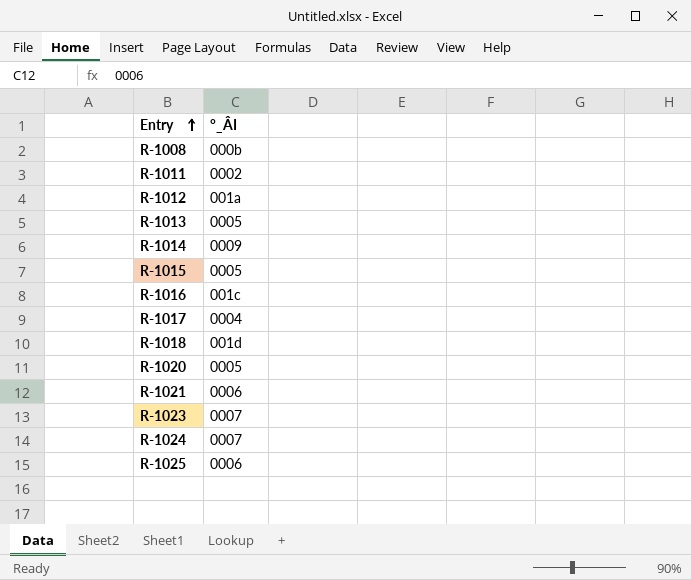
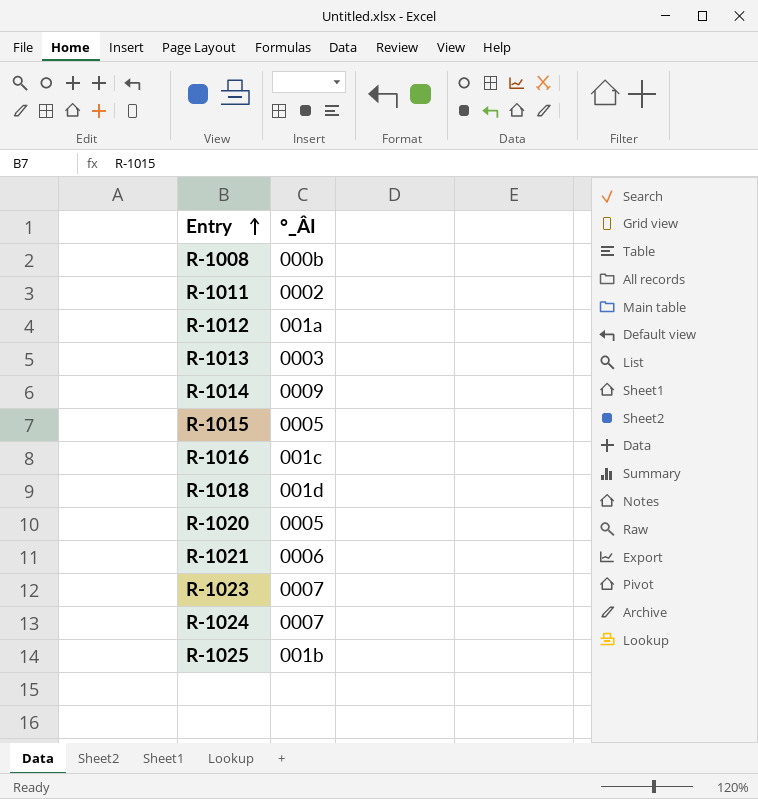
row R-1017: 0004 -> none
R-1013 | °_ÂI: 0005 -> 0003
R-1025 | °_ÂI: 0006 -> 001b

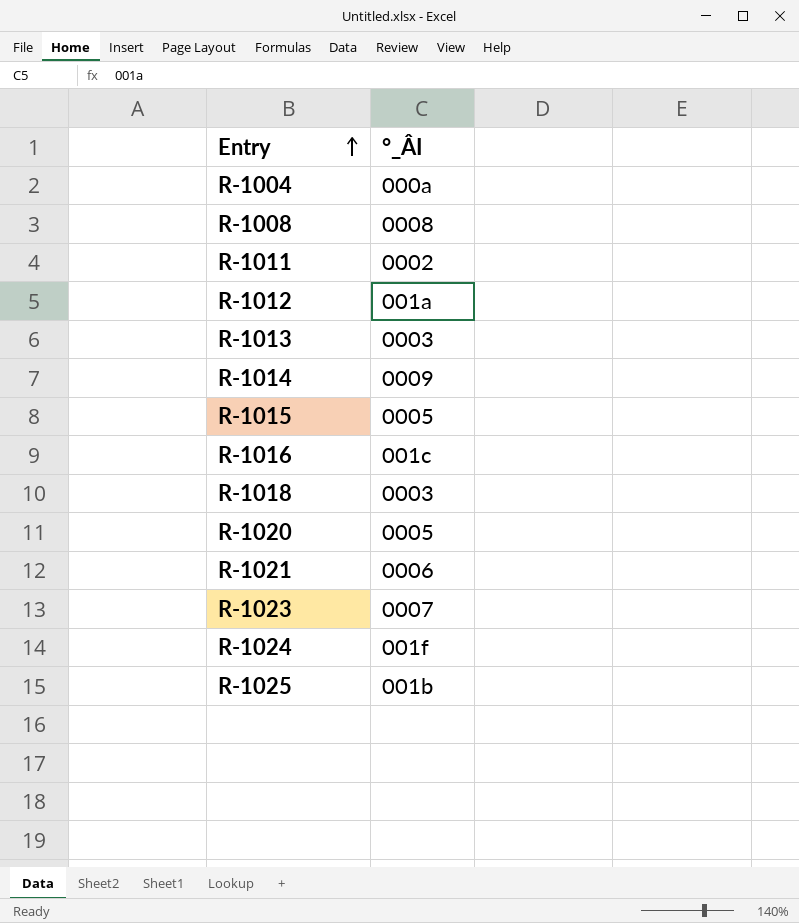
row R-1004: none -> 000a
R-1008 | °_ÂI: 000b -> 0008
R-1018 | °_ÂI: 001d -> 0003
R-1024 | °_ÂI: 0007 -> 001f

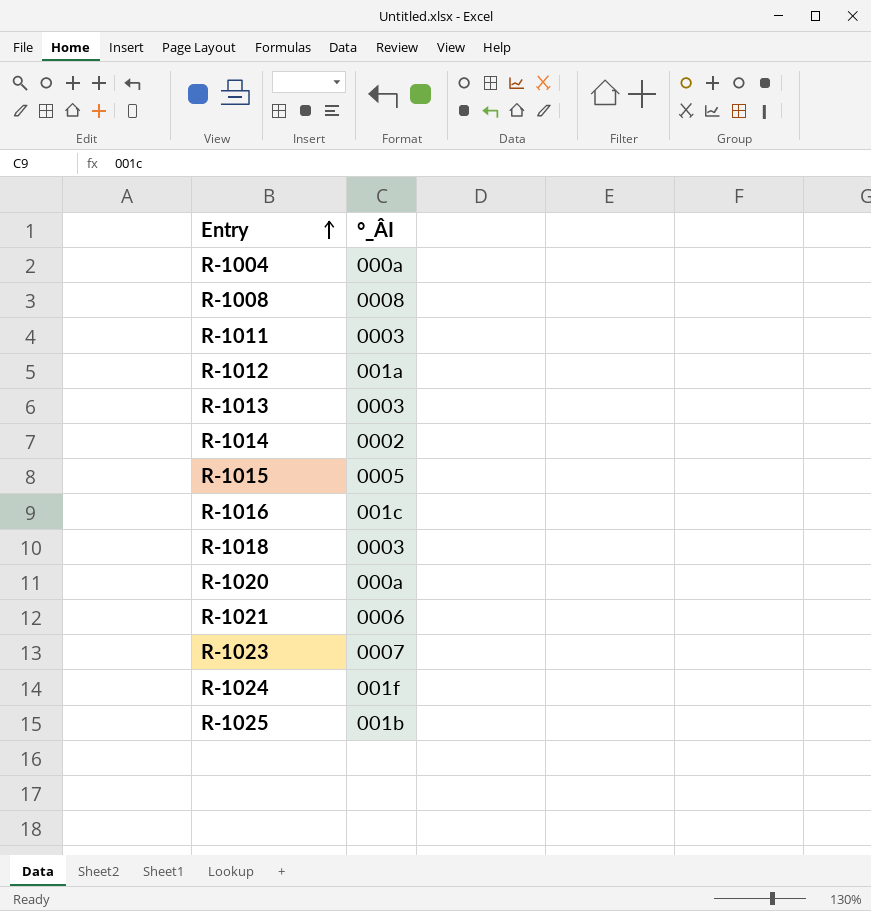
R-1011 | °_ÂI: 0002 -> 0003
R-1014 | °_ÂI: 0009 -> 0002
R-1020 | °_ÂI: 0005 -> 000a

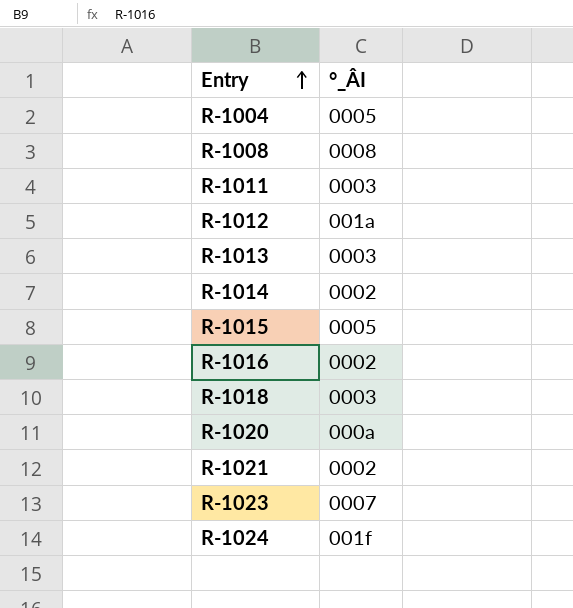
row R-1025: 001b -> none
R-1004 | °_ÂI: 000a -> 0005
R-1016 | °_ÂI: 001c -> 0002
R-1021 | °_ÂI: 0006 -> 0002

